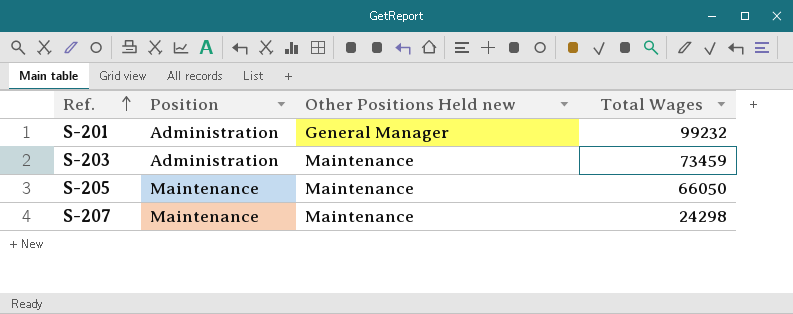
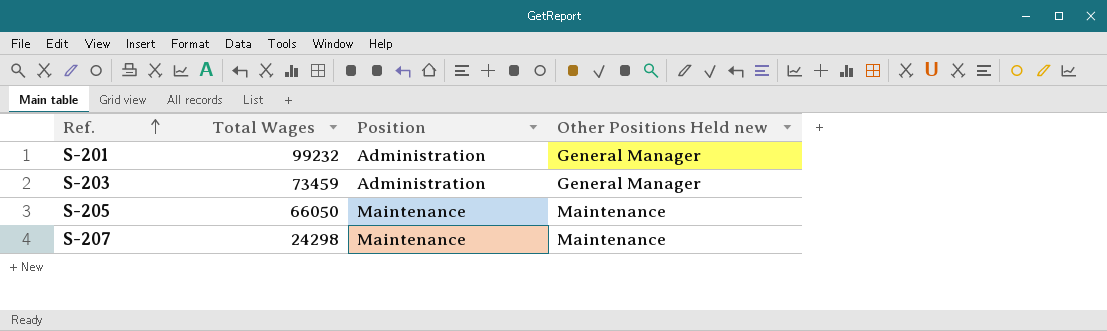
column Total Wages | position: 4 -> 2
S-203 | Other Positions Held new: Maintenance -> General Manager

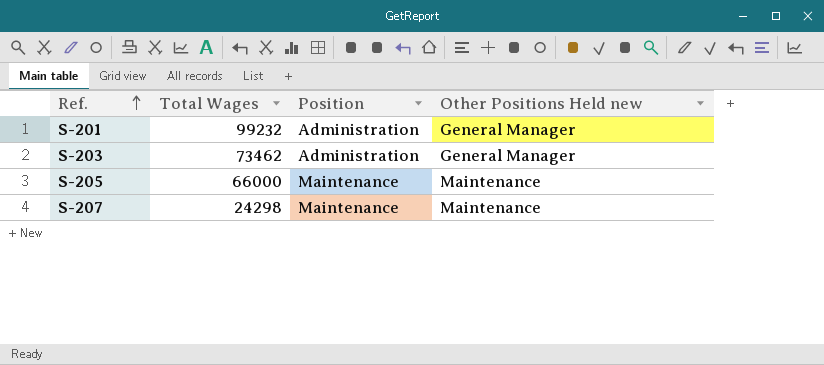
S-203 | Total Wages: 73459 -> 73462
S-205 | Total Wages: 66050 -> 66000

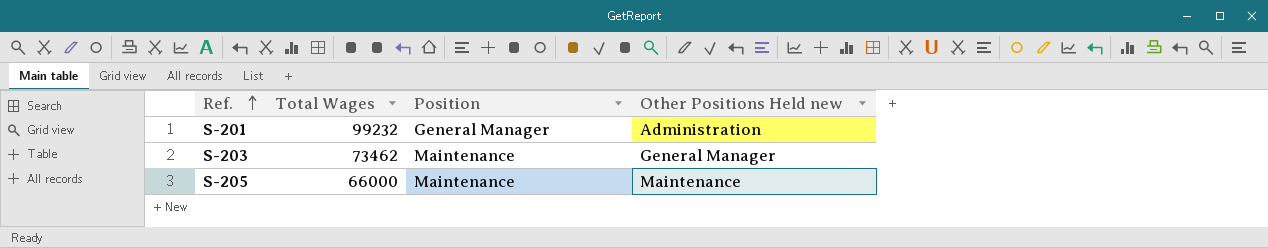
row S-207: 24298 | Maintenance | Maintenance -> none
S-201 | Position: Administration -> General Manager
S-201 | Other Positions Held new: General Manager -> Administration
S-203 | Position: Administration -> Maintenance

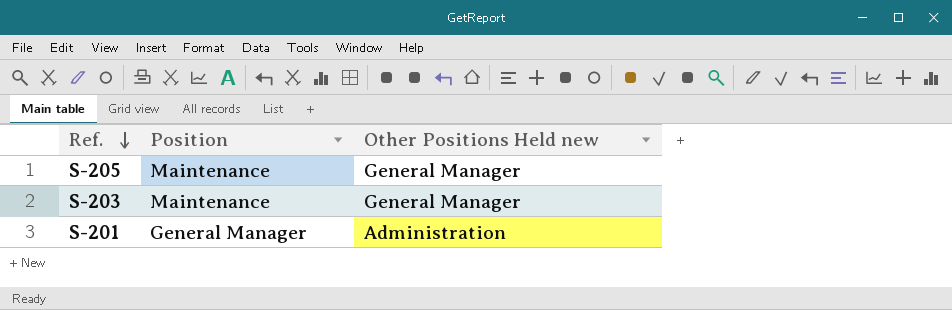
row order: Ref. ascending -> Ref. descending
column Total Wages | position: 2 -> none
S-205 | Other Positions Held new: Maintenance -> General Manager

